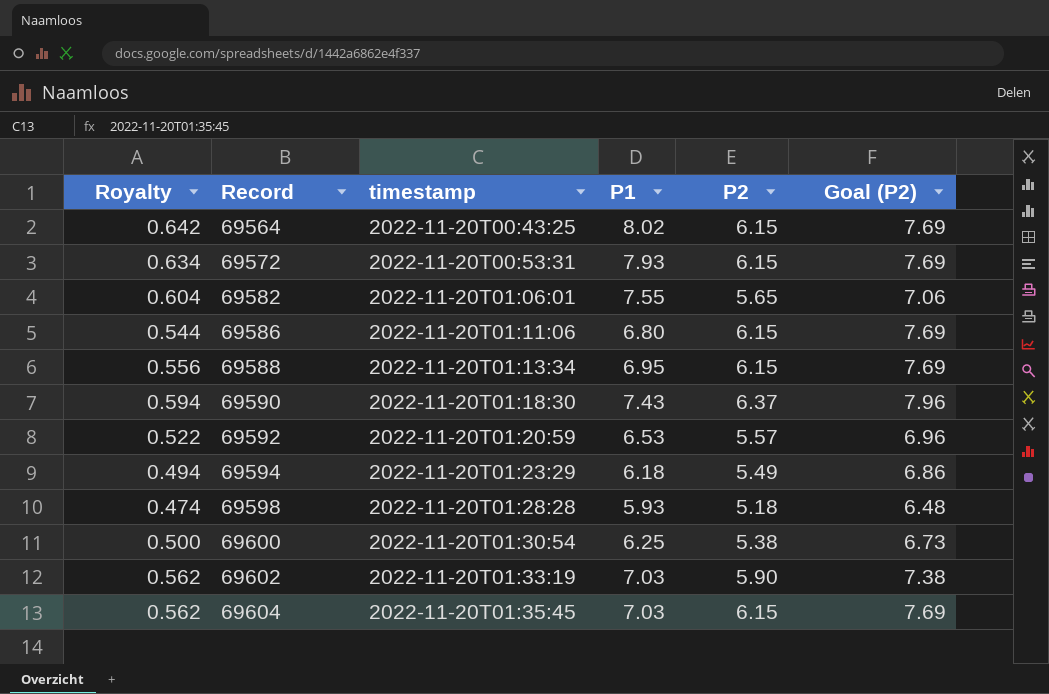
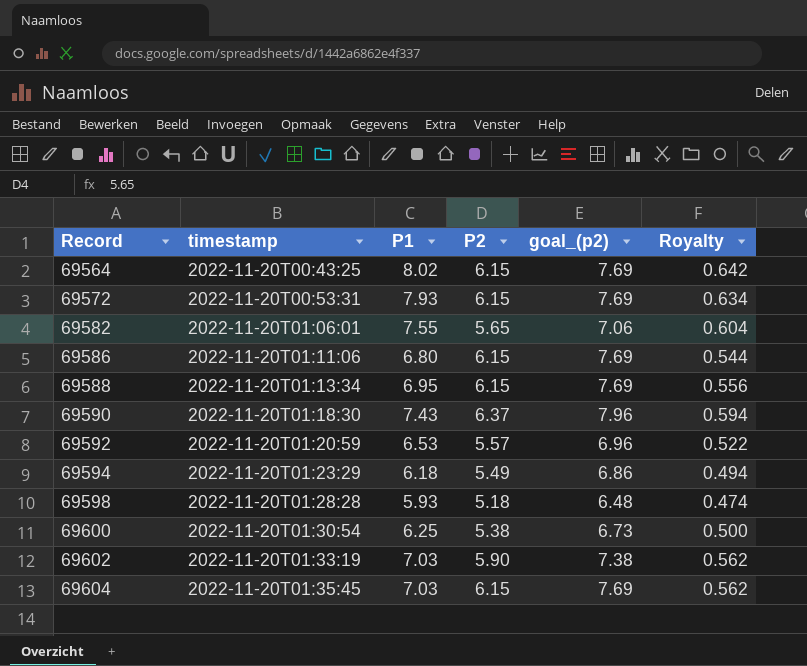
column name: Goal (P2) -> goal_(p2)
column Royalty | position: 1 -> 6

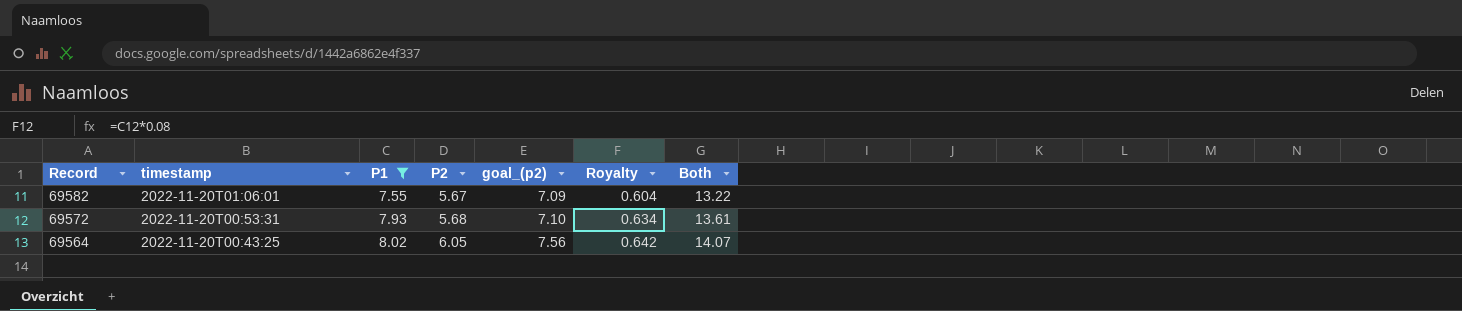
filter: none -> P1 >= 7.55
row order: Record ascending -> Record descending
column Both | formula: none -> [P1] + [P2]
69582 | P2: 5.65 -> 5.67
69582 | goal_(p2): 7.06 -> 7.09
69572 | P2: 6.15 -> 5.68
69572 | goal_(p2): 7.69 -> 7.10
69564 | P2: 6.15 -> 6.05
69564 | goal_(p2): 7.69 -> 7.56

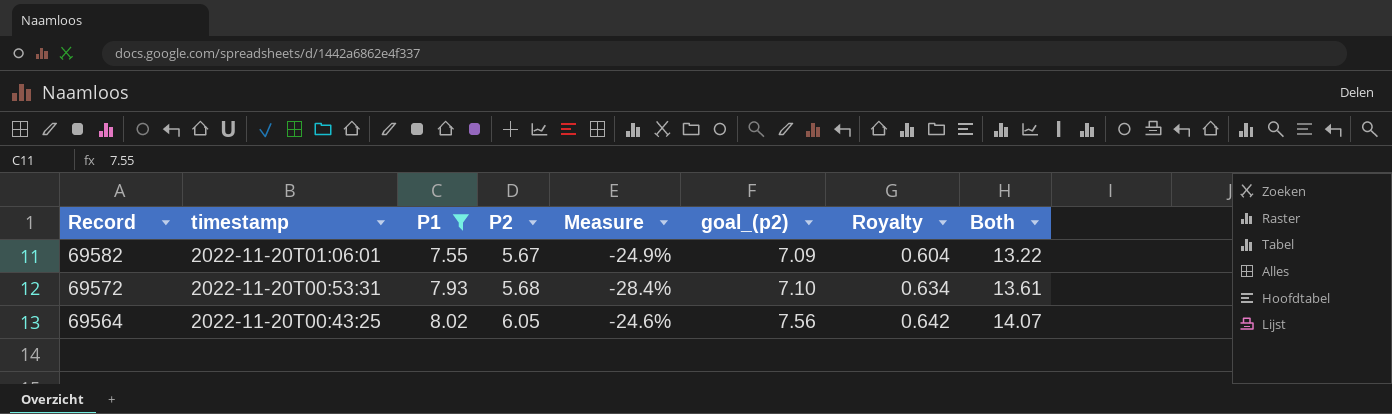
column Measure | formula: none -> ([P2] - [P1]) / [P1]

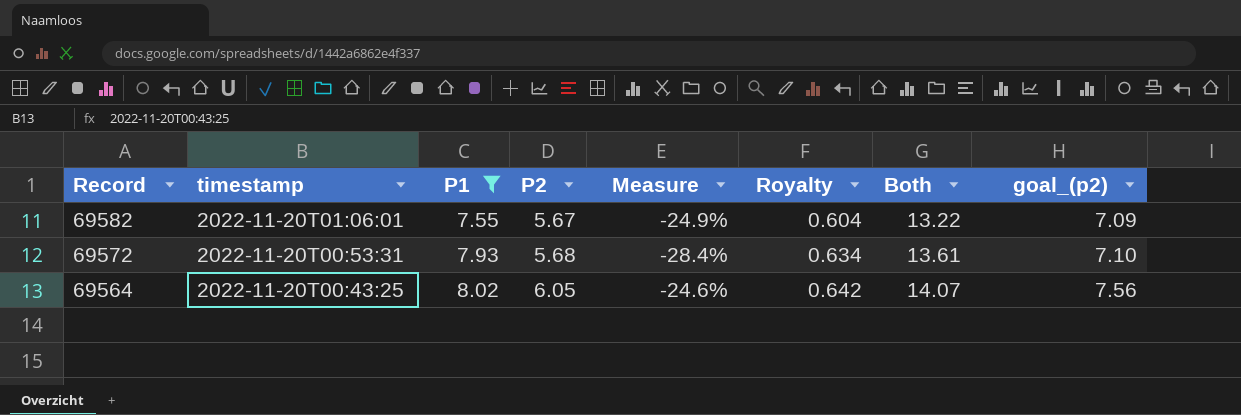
column goal_(p2) | position: 6 -> 8

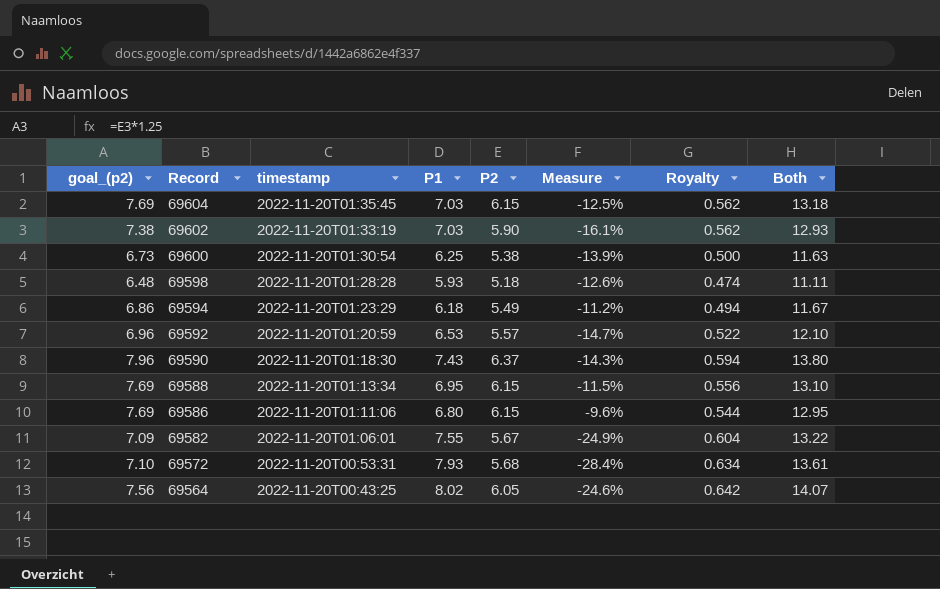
filter: P1 >= 7.55 -> none
column goal_(p2) | position: 8 -> 1

